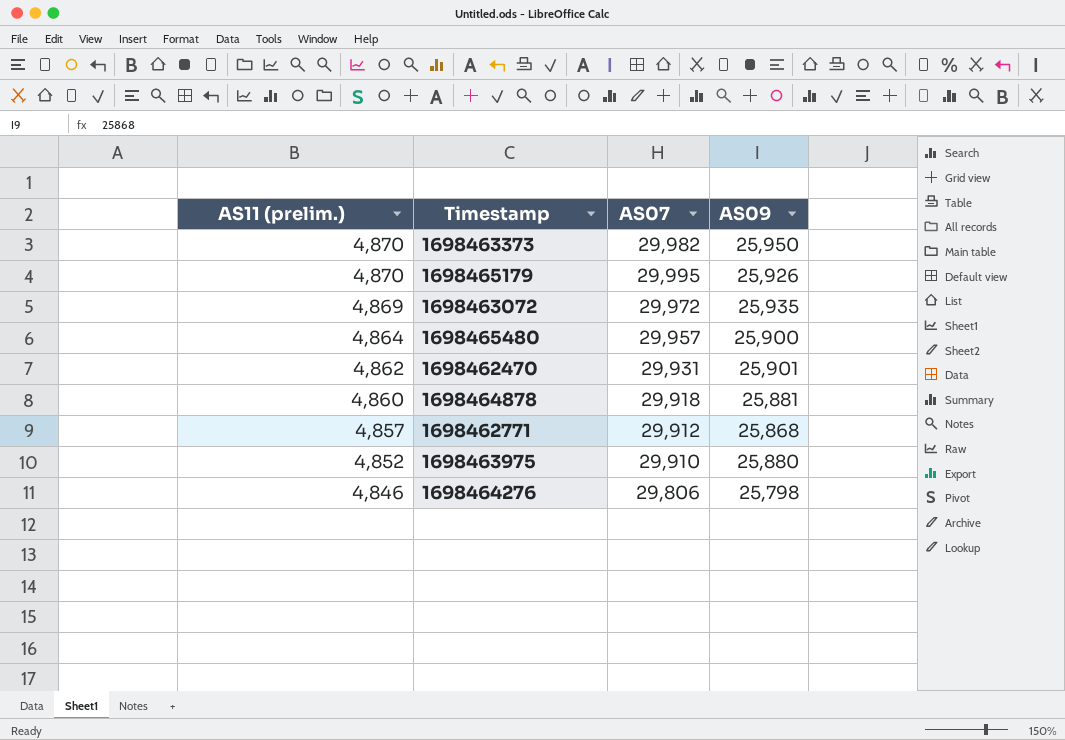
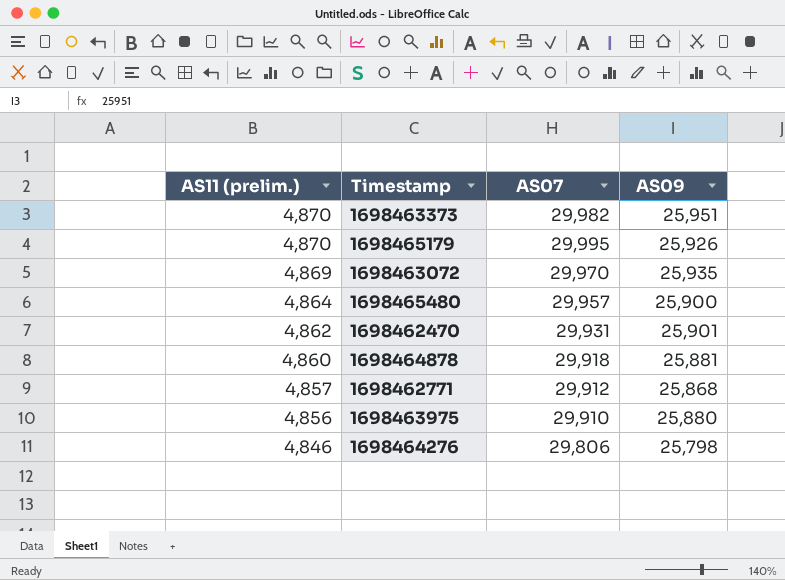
1698463373 | AS09: 25,950 -> 25,951
1698463072 | AS07: 29,972 -> 29,970
1698463975 | AS11 (prelim.): 4,852 -> 4,856

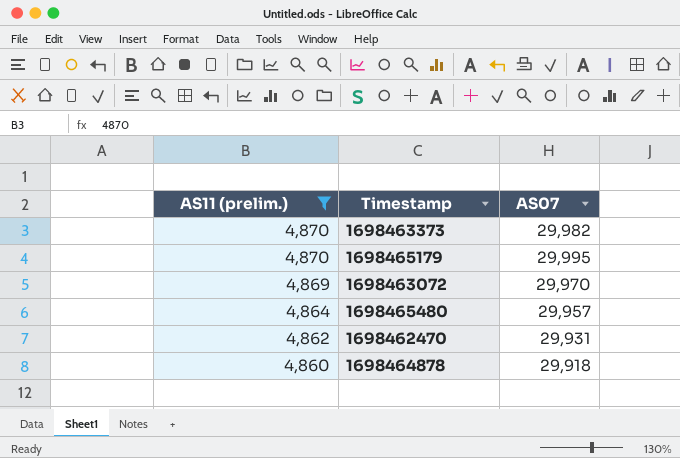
filter: none -> AS11 (prelim.) >= 4,860
column AS09 | position: 4 -> none

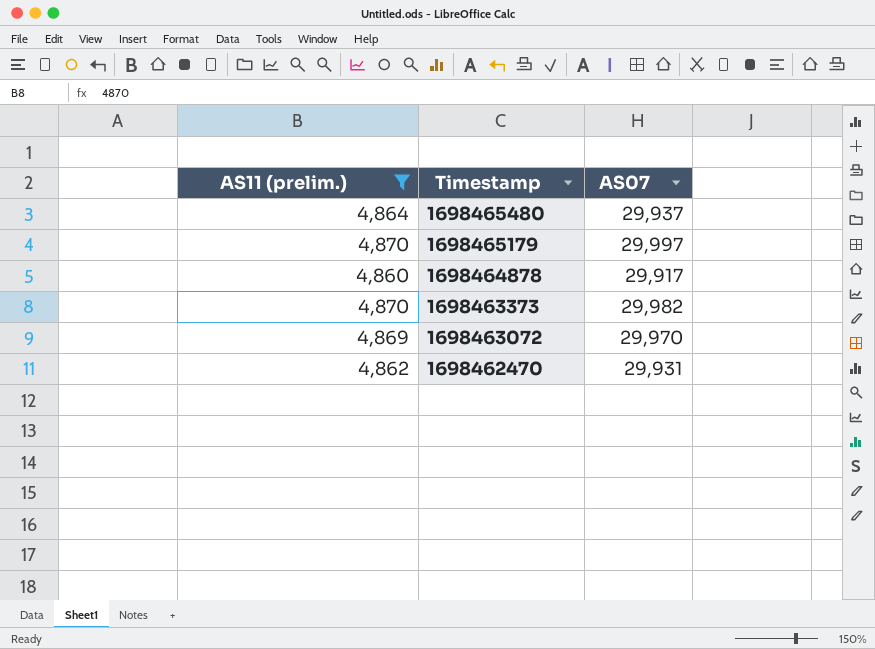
row order: AS11 (prelim.) descending -> Timestamp descending
1698465480 | AS07: 29,957 -> 29,937
1698465179 | AS07: 29,995 -> 29,997
1698464878 | AS07: 29,918 -> 29,917

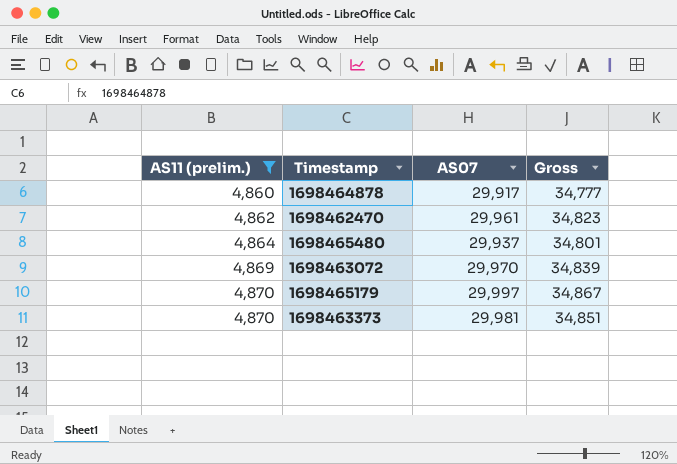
row order: Timestamp descending -> AS11 (prelim.) ascending
column Gross | formula: none -> [AS11 (prelim.)] + [AS07]
1698462470 | AS07: 29,931 -> 29,961
1698463373 | AS07: 29,982 -> 29,981

